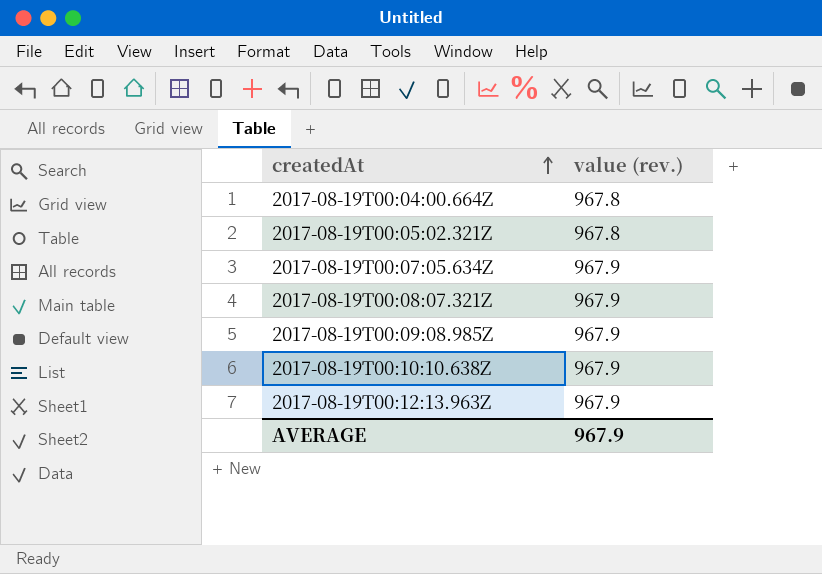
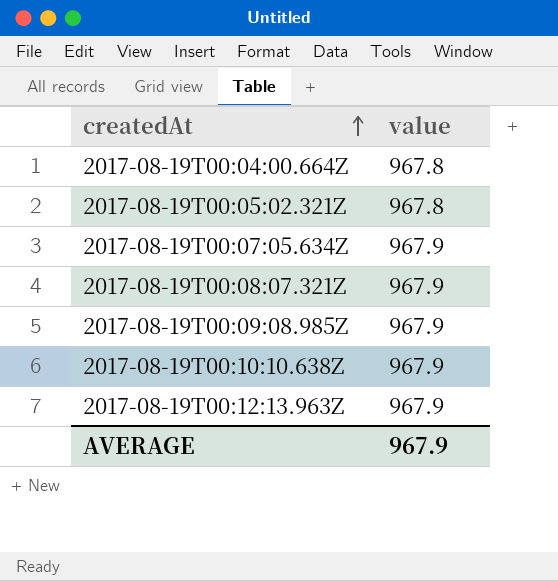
column name: value (rev.) -> value

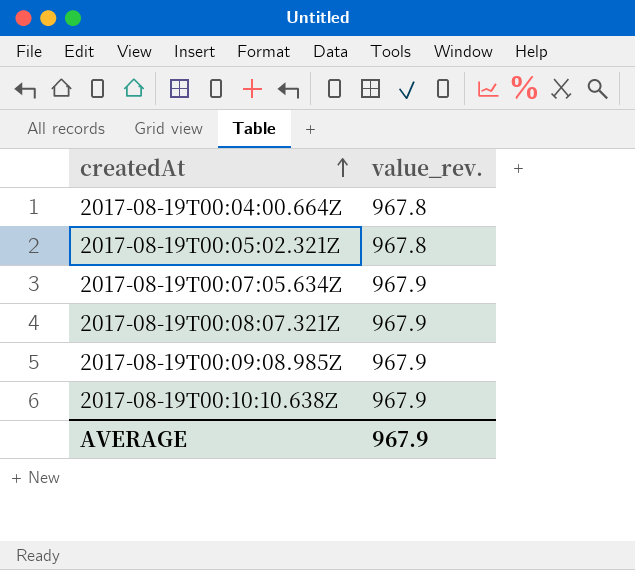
column name: value -> value_rev.
row 2017-08-19T00:12:13.963Z: 967.9 -> none

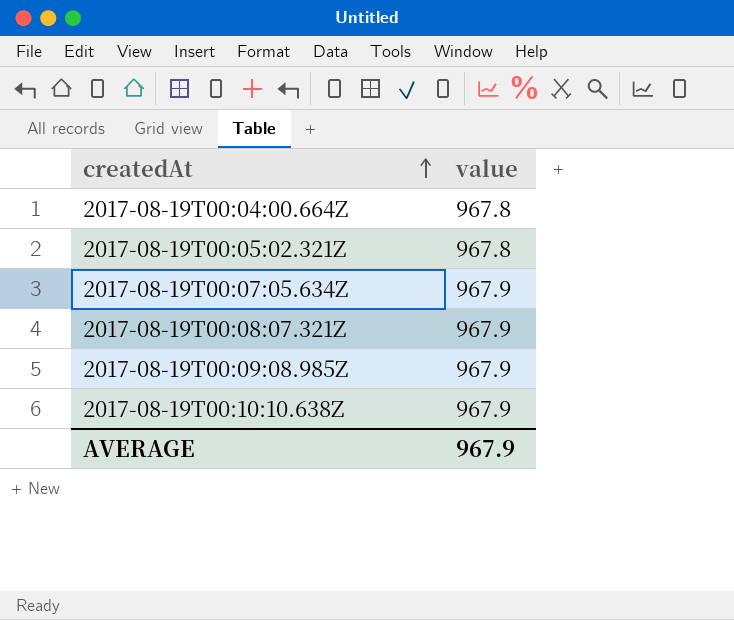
column name: value_rev. -> value

